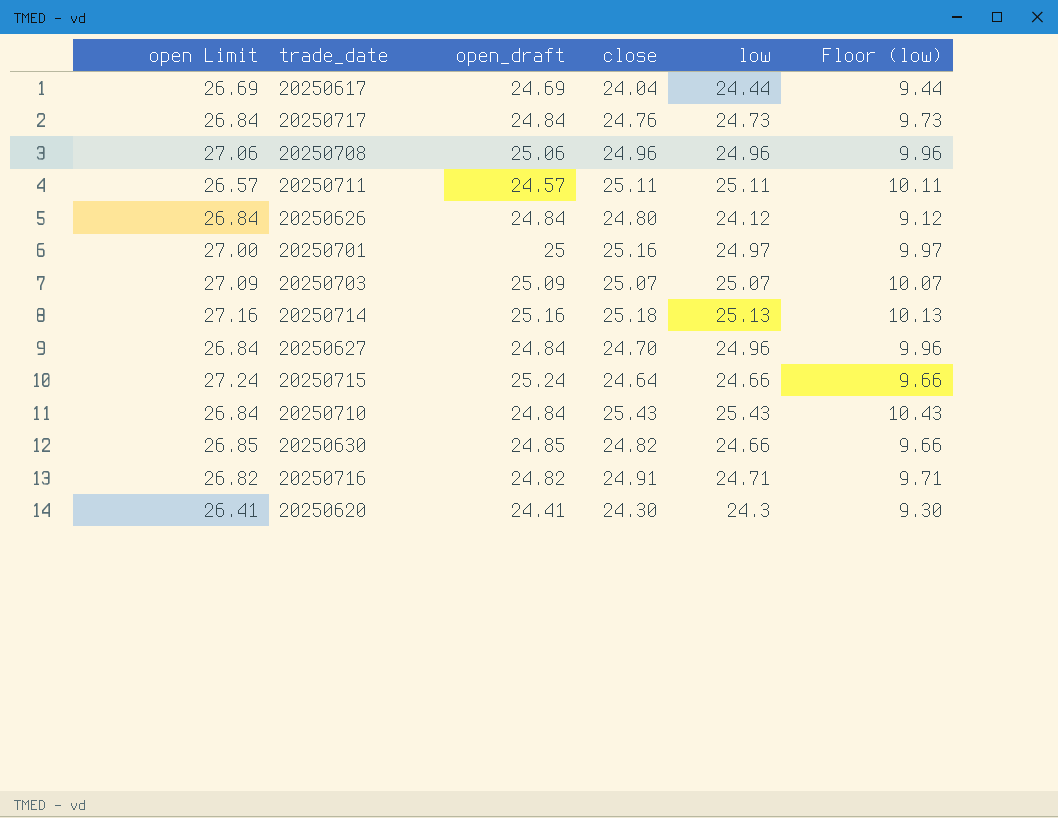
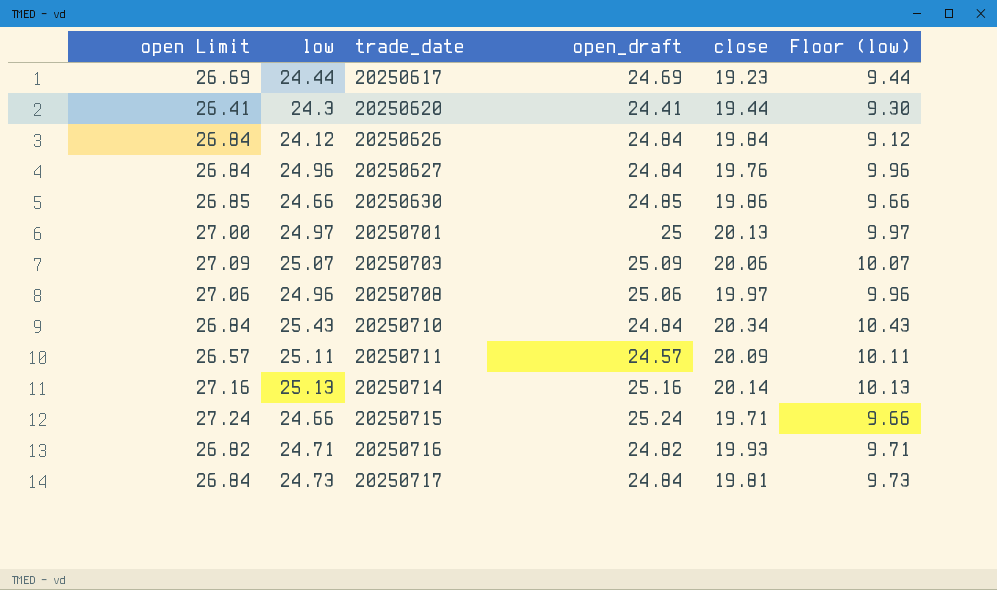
row order: none -> trade_date ascending
column low | position: 5 -> 2
20250617 | close: 24.04 -> 19.23
20250620 | close: 24.30 -> 19.44
20250626 | close: 24.80 -> 19.84
20250627 | close: 24.70 -> 19.76
20250630 | close: 24.82 -> 19.86
20250701 | close: 25.16 -> 20.13
20250703 | close: 25.07 -> 20.06
20250708 | close: 24.96 -> 19.97
20250710 | close: 25.43 -> 20.34
20250711 | close: 25.11 -> 20.09
20250714 | close: 25.18 -> 20.14
20250715 | close: 24.64 -> 19.71
20250716 | close: 24.91 -> 19.93
20250717 | close: 24.76 -> 19.81

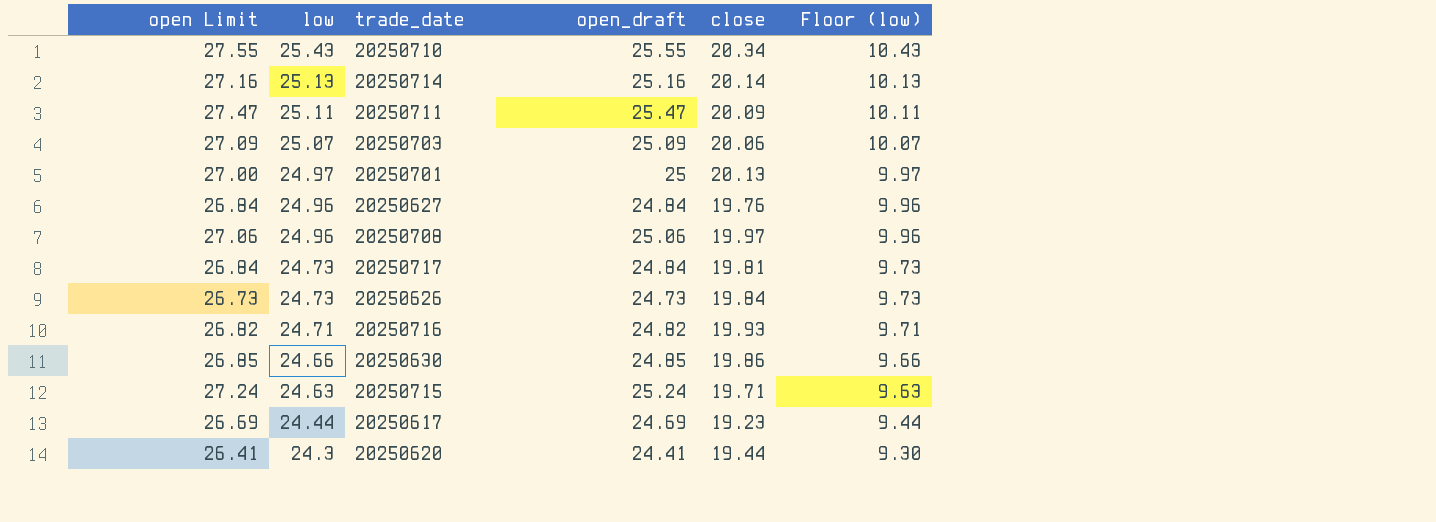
row order: trade_date ascending -> low descending
20250710 | open Limit: 26.84 -> 27.55
20250710 | open_draft: 24.84 -> 25.55
20250711 | open Limit: 26.57 -> 27.47
20250711 | open_draft: 24.57 -> 25.47
20250626 | open Limit: 26.84 -> 26.73
20250626 | low: 24.12 -> 24.73
20250626 | open_draft: 24.84 -> 24.73
20250626 | Floor (low): 9.12 -> 9.73
20250715 | low: 24.66 -> 24.63
20250715 | Floor (low): 9.66 -> 9.63

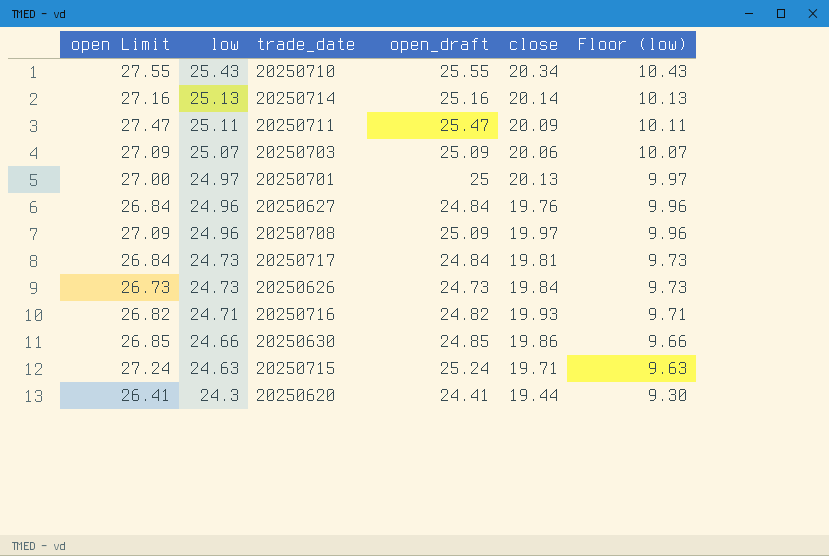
row 20250617: 26.69 | 24.44 | 24.69 | 19.23 | 9.44 -> none
20250708 | open Limit: 27.06 -> 27.09
20250708 | open_draft: 25.06 -> 25.09

